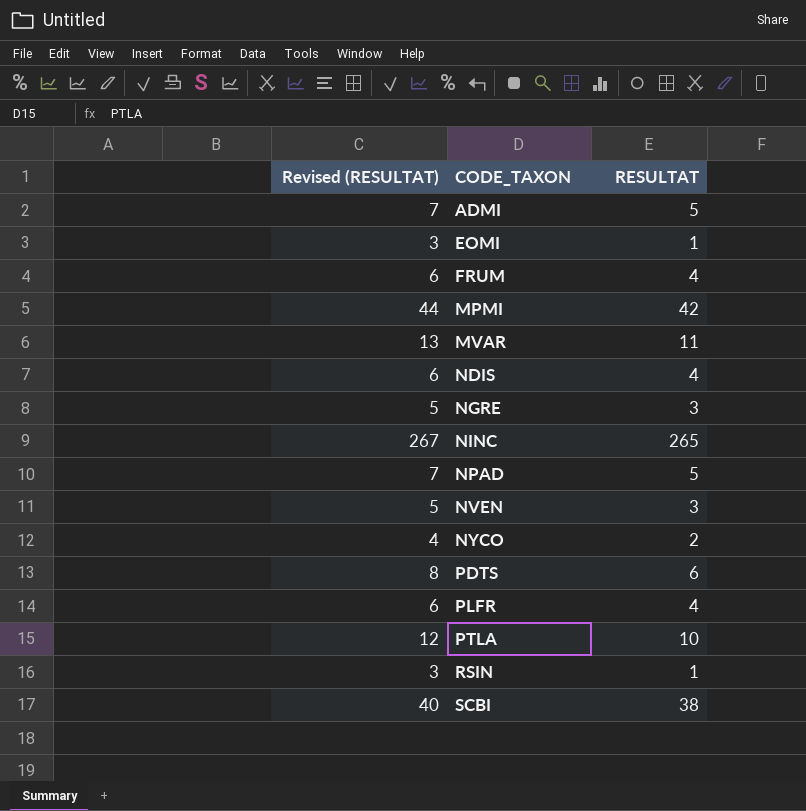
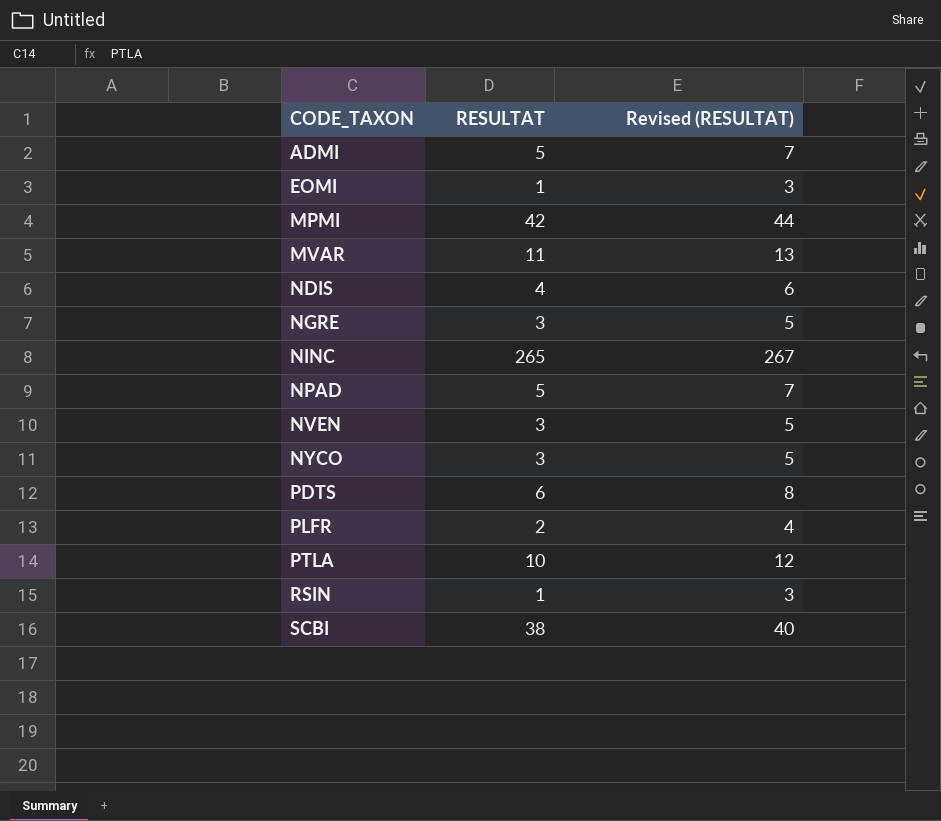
column Revised (RESULTAT) | position: 1 -> 3
row FRUM: 6 | 4 -> none
NYCO | RESULTAT: 2 -> 3
NYCO | Revised (RESULTAT): 4 -> 5
PLFR | RESULTAT: 4 -> 2
PLFR | Revised (RESULTAT): 6 -> 4

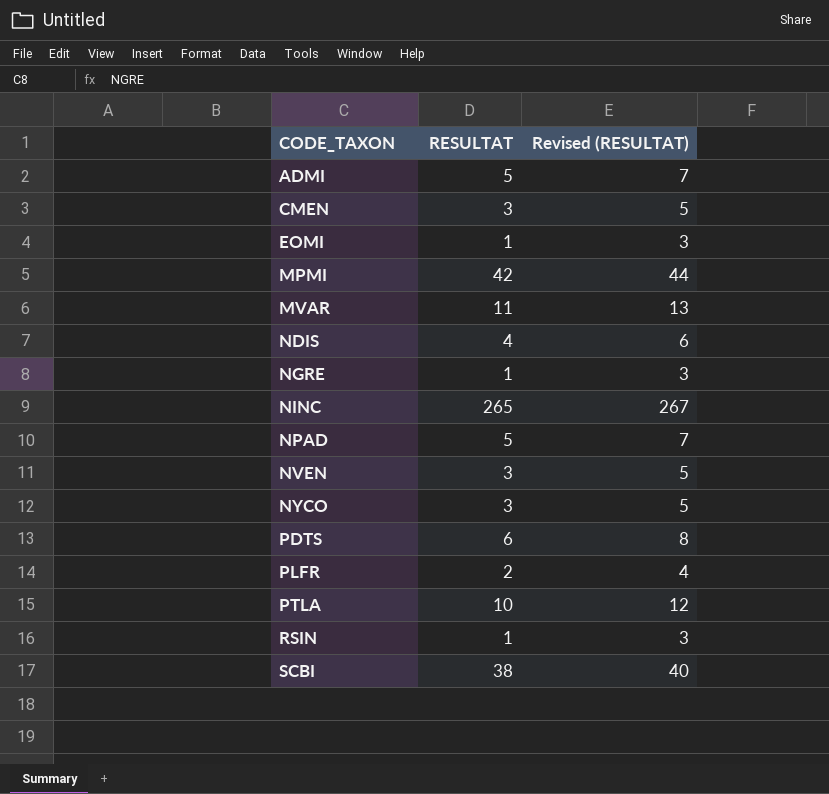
row CMEN: none -> 3 | 5
NGRE | RESULTAT: 3 -> 1
NGRE | Revised (RESULTAT): 5 -> 3

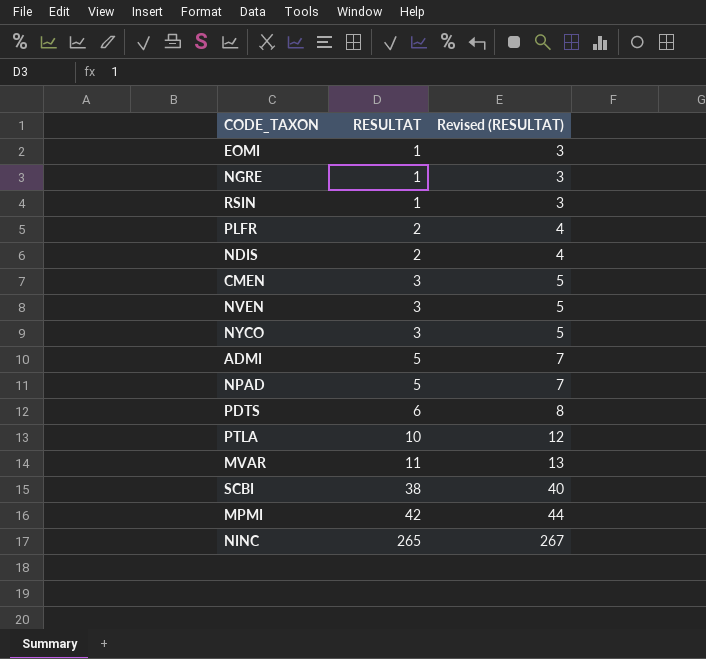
row order: CODE_TAXON ascending -> RESULTAT ascending
NDIS | RESULTAT: 4 -> 2
NDIS | Revised (RESULTAT): 6 -> 4

